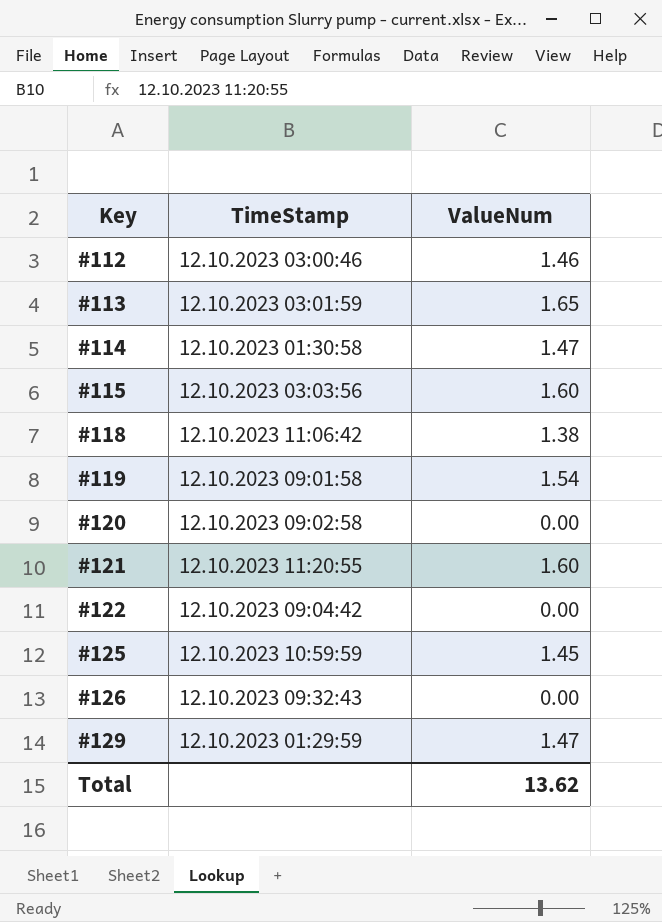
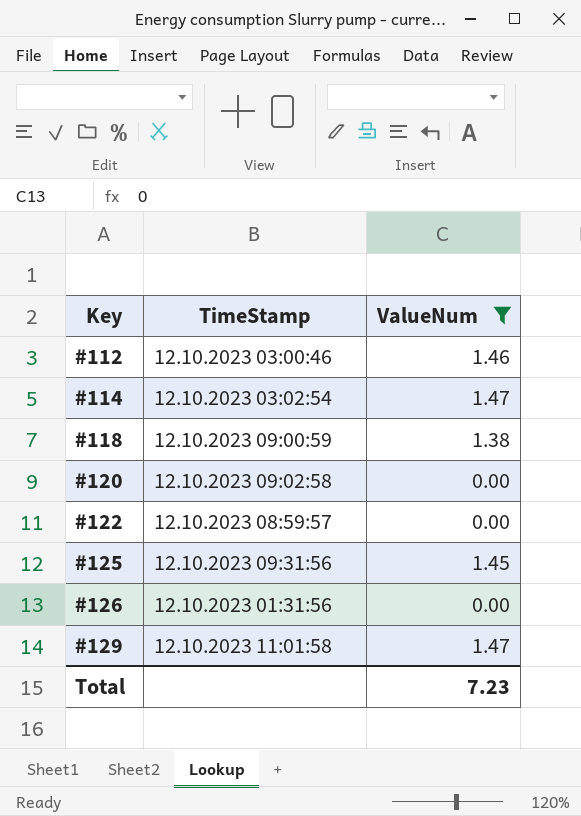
filter: none -> ValueNum <= 1.47
#114 | TimeStamp: 12.10.2023 01:30:58 -> 12.10.2023 03:02:54
#118 | TimeStamp: 12.10.2023 11:06:42 -> 12.10.2023 09:00:59
#122 | TimeStamp: 12.10.2023 09:04:42 -> 12.10.2023 08:59:57
#125 | TimeStamp: 12.10.2023 10:59:59 -> 12.10.2023 09:31:56
#126 | TimeStamp: 12.10.2023 09:32:43 -> 12.10.2023 01:31:56
#129 | TimeStamp: 12.10.2023 01:29:59 -> 12.10.2023 11:01:58
Total | ValueNum: 13.62 -> 7.23

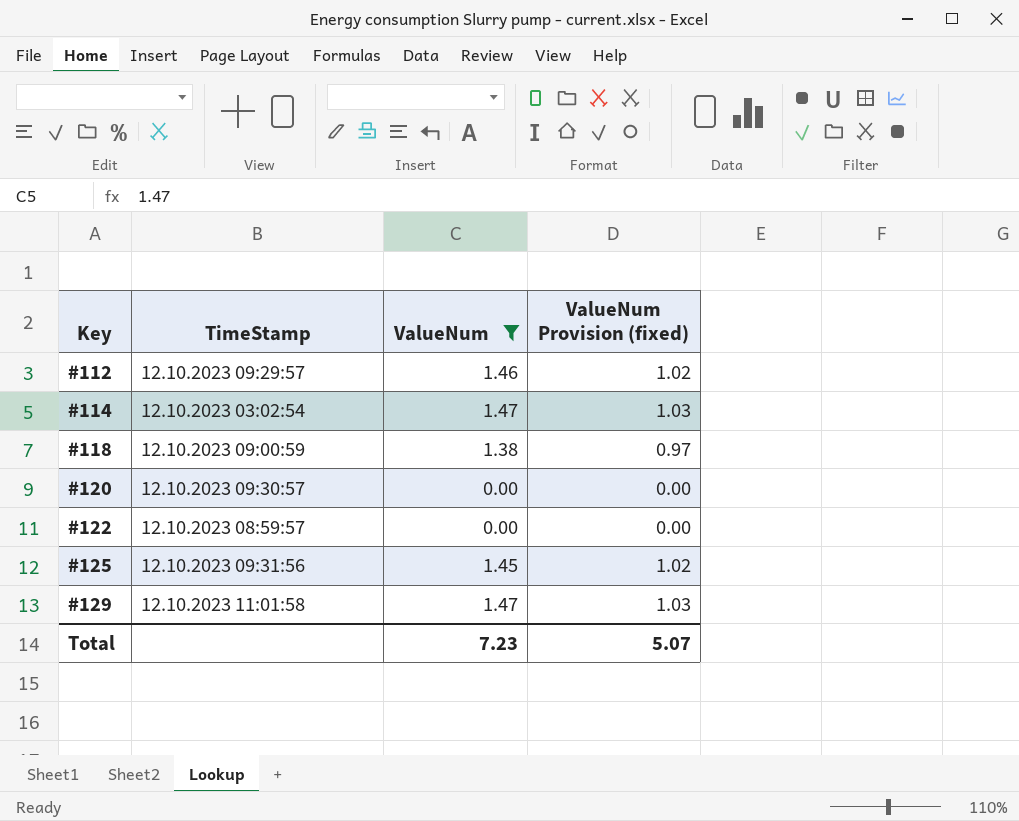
column ValueNum Provision (fixed) | formula: none -> [ValueNum] * 0.7
row #126: 12.10.2023 01:31:56 | 0.00 -> none
#112 | TimeStamp: 12.10.2023 03:00:46 -> 12.10.2023 09:29:57
#120 | TimeStamp: 12.10.2023 09:02:58 -> 12.10.2023 09:30:57

